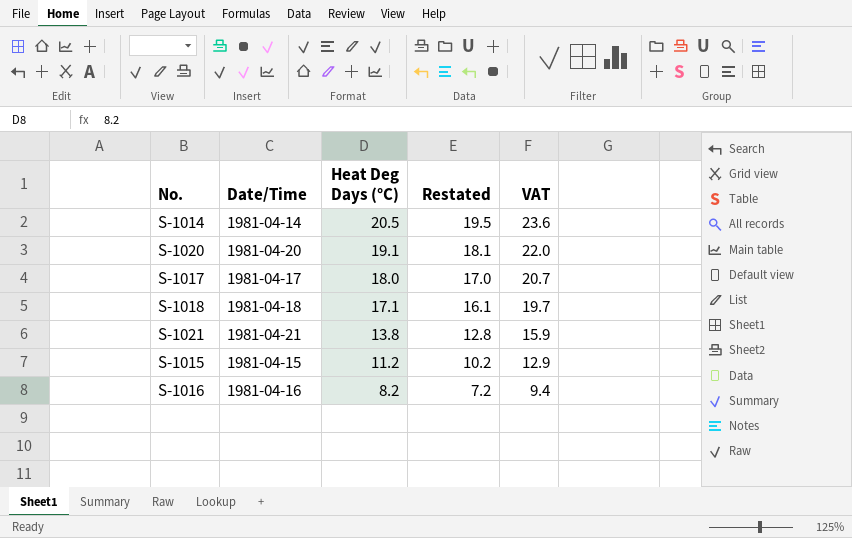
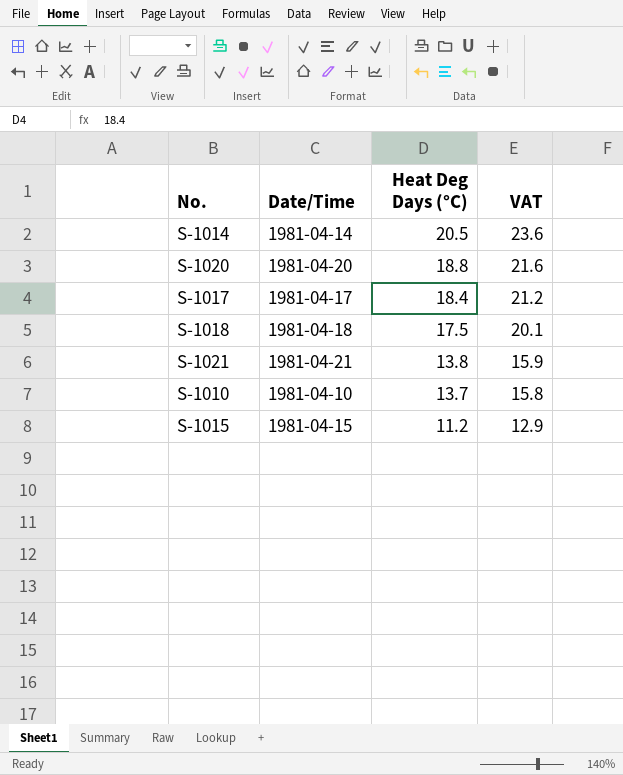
column Restated | formula: [Heat Deg Days (°C)] - 1 -> none
row S-1016: 1981-04-16 | 8.2 | 7.2 | 9.4 -> none
S-1020 | Heat Deg Days (°C): 19.1 -> 18.8
S-1020 | VAT: 22.0 -> 21.6
S-1017 | Heat Deg Days (°C): 18.0 -> 18.4
S-1017 | VAT: 20.7 -> 21.2
S-1018 | Heat Deg Days (°C): 17.1 -> 17.5
S-1018 | VAT: 19.7 -> 20.1
row S-1010: none -> 1981-04-10 | 13.7 | 15.8

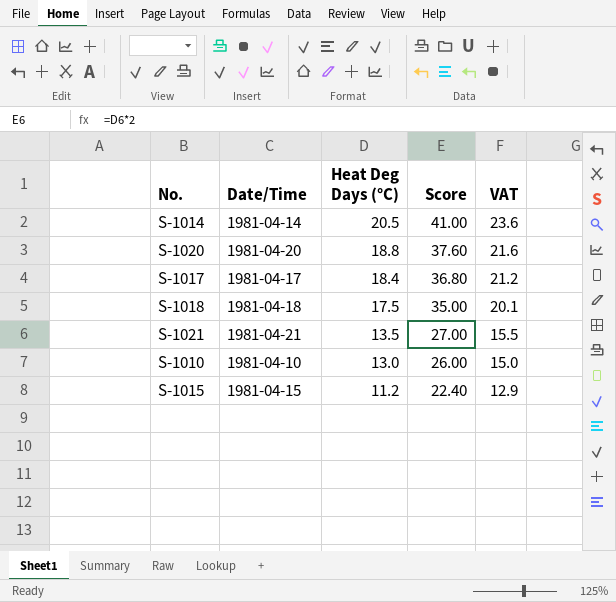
column Score | formula: none -> [Heat Deg Days (°C)] * 2
S-1021 | Heat Deg Days (°C): 13.8 -> 13.5
S-1021 | VAT: 15.9 -> 15.5
S-1010 | Heat Deg Days (°C): 13.7 -> 13.0
S-1010 | VAT: 15.8 -> 15.0

